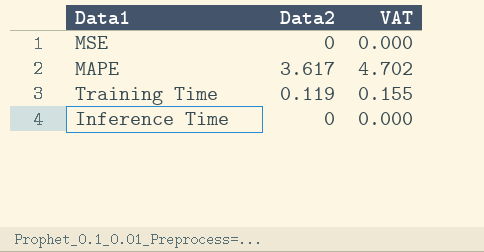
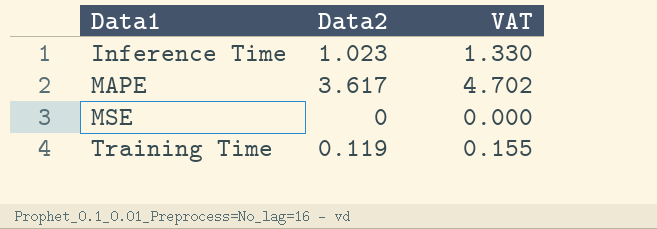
row order: none -> Data1 ascending
Inference Time | Data2: 0 -> 1.023
Inference Time | VAT: 0.000 -> 1.330

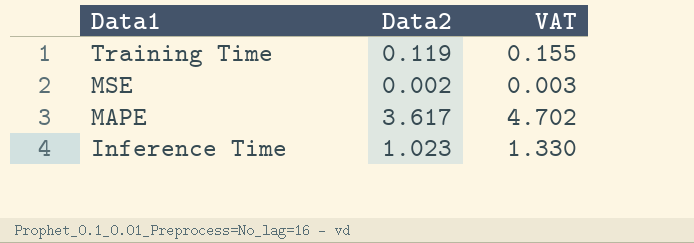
row order: Data1 ascending -> Data1 descending
MSE | Data2: 0 -> 0.002
MSE | VAT: 0.000 -> 0.003

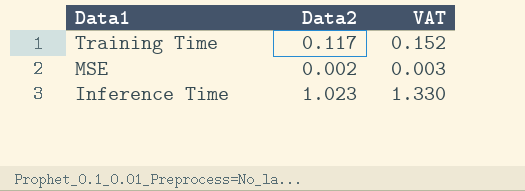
row MAPE: 3.617 | 4.702 -> none
Training Time | Data2: 0.119 -> 0.117
Training Time | VAT: 0.155 -> 0.152

